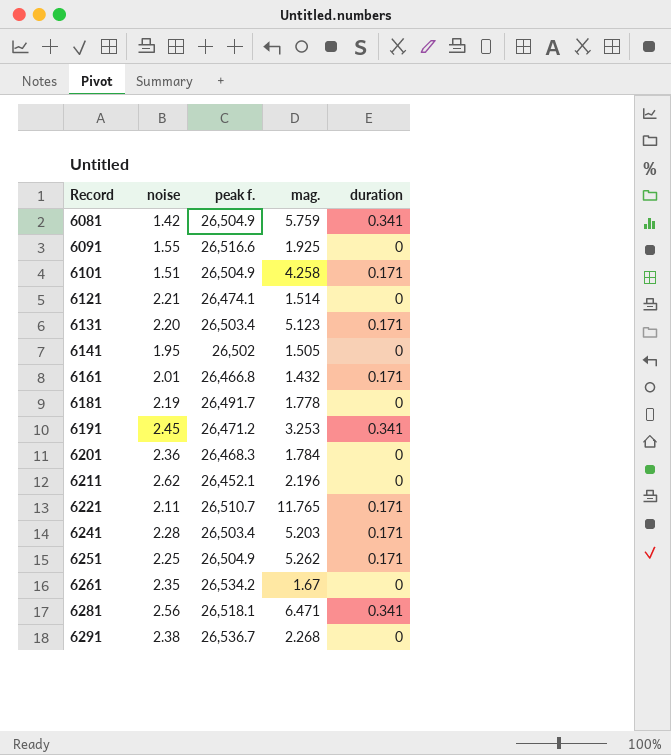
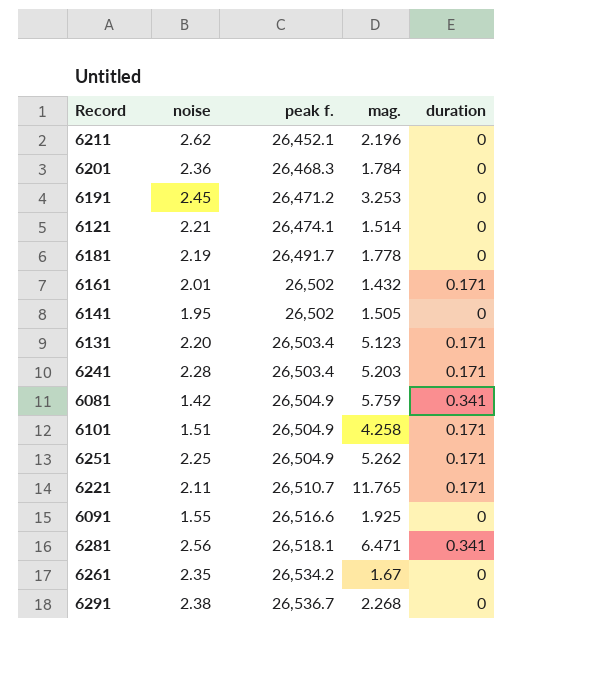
row order: Record ascending -> peak f. ascending
6191 | duration: 0.341 -> 0
6161 | peak f.: 26,466.8 -> 26,502

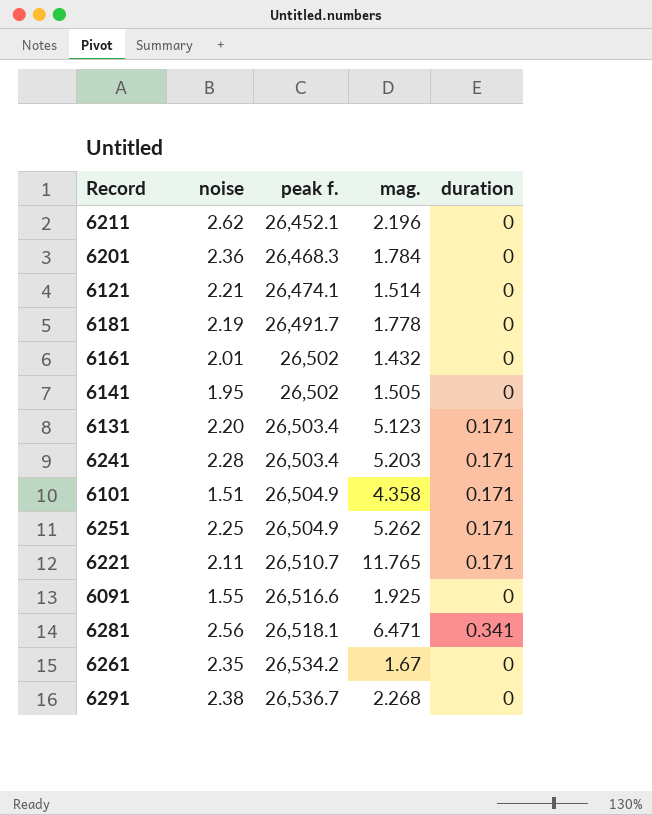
row 6191: 2.45 | 26,471.2 | 3.253 | 0 -> none
row 6081: 1.42 | 26,504.9 | 5.759 | 0.341 -> none
6161 | duration: 0.171 -> 0
6101 | mag.: 4.258 -> 4.358

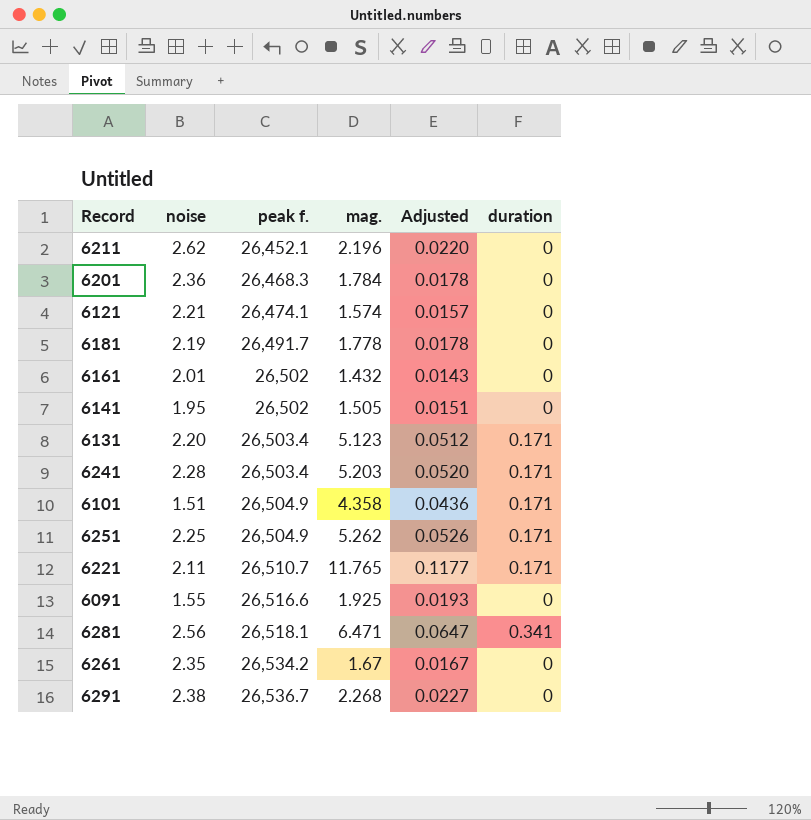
column Adjusted | formula: none -> [mag.] * 0.01
6121 | mag.: 1.514 -> 1.574

